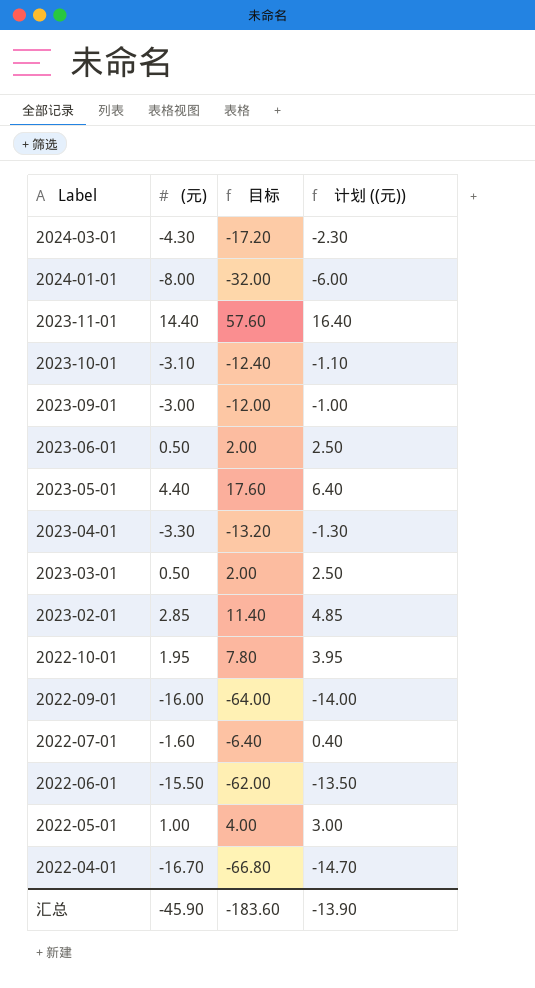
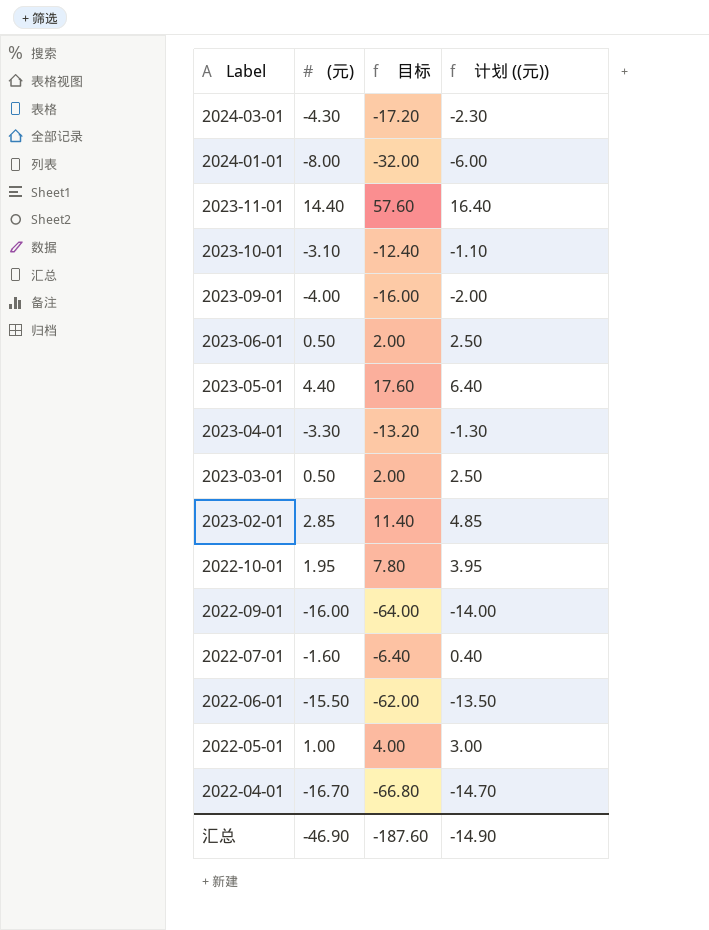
2023-09-01 | (元): -3.00 -> -4.00
2023-09-01 | 目标: -12.00 -> -16.00
2023-09-01 | 计划 ((元)): -1.00 -> -2.00
汇总 | (元): -45.90 -> -46.90
汇总 | 目标: -183.60 -> -187.60
汇总 | 计划 ((元)): -13.90 -> -14.90

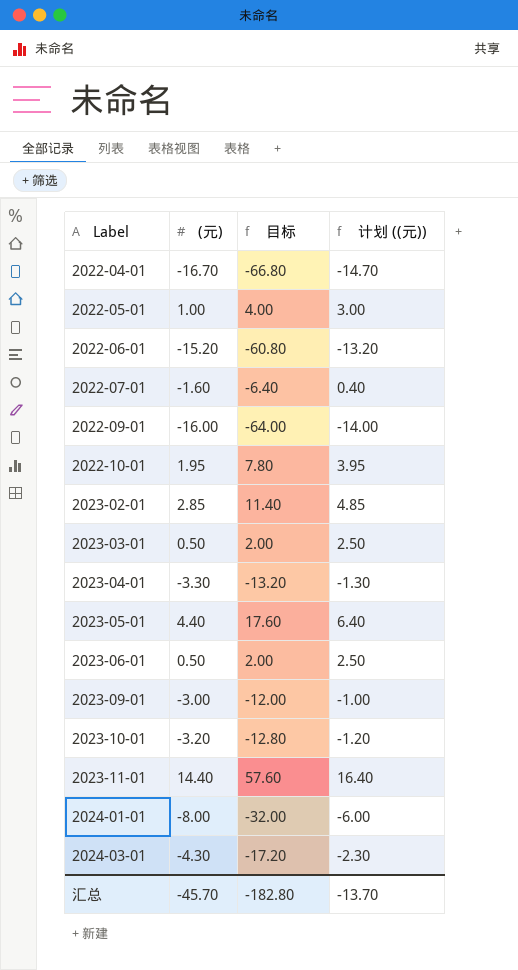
row order: Label descending -> Label ascending
2022-06-01 | (元): -15.50 -> -15.20
2022-06-01 | 目标: -62.00 -> -60.80
2022-06-01 | 计划 ((元)): -13.50 -> -13.20
2023-09-01 | (元): -4.00 -> -3.00
2023-09-01 | 目标: -16.00 -> -12.00
2023-09-01 | 计划 ((元)): -2.00 -> -1.00
2023-10-01 | (元): -3.10 -> -3.20
2023-10-01 | 目标: -12.40 -> -12.80
2023-10-01 | 计划 ((元)): -1.10 -> -1.20
汇总 | (元): -46.90 -> -45.70
汇总 | 目标: -187.60 -> -182.80
汇总 | 计划 ((元)): -14.90 -> -13.70

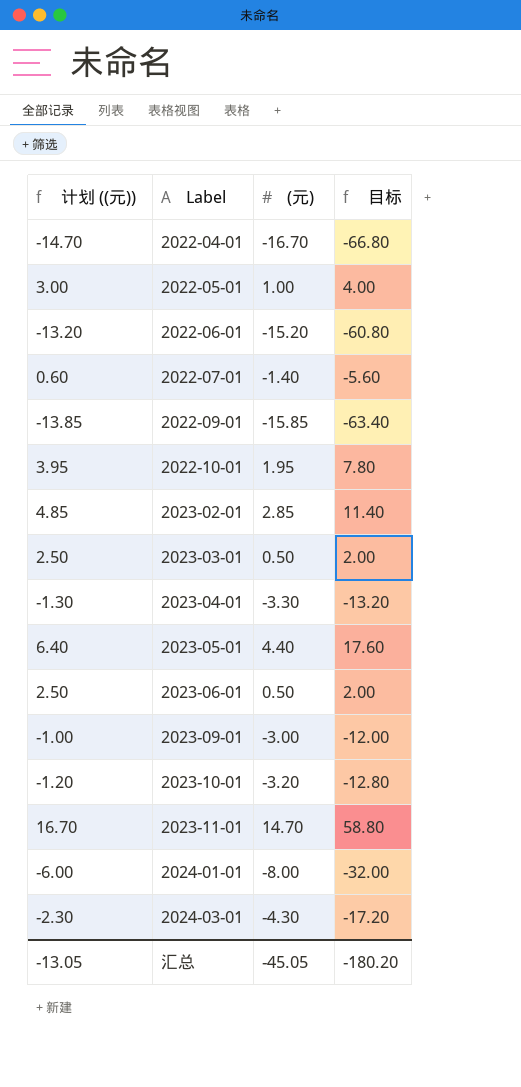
column 计划 ((元)) | position: 4 -> 1
2022-07-01 | 计划 ((元)): 0.40 -> 0.60
2022-07-01 | (元): -1.60 -> -1.40
2022-07-01 | 目标: -6.40 -> -5.60
2022-09-01 | 计划 ((元)): -14.00 -> -13.85
2022-09-01 | (元): -16.00 -> -15.85
2022-09-01 | 目标: -64.00 -> -63.40
2023-11-01 | 计划 ((元)): 16.40 -> 16.70
2023-11-01 | (元): 14.40 -> 14.70
2023-11-01 | 目标: 57.60 -> 58.80
汇总 | 计划 ((元)): -13.70 -> -13.05
汇总 | (元): -45.70 -> -45.05
汇总 | 目标: -182.80 -> -180.20

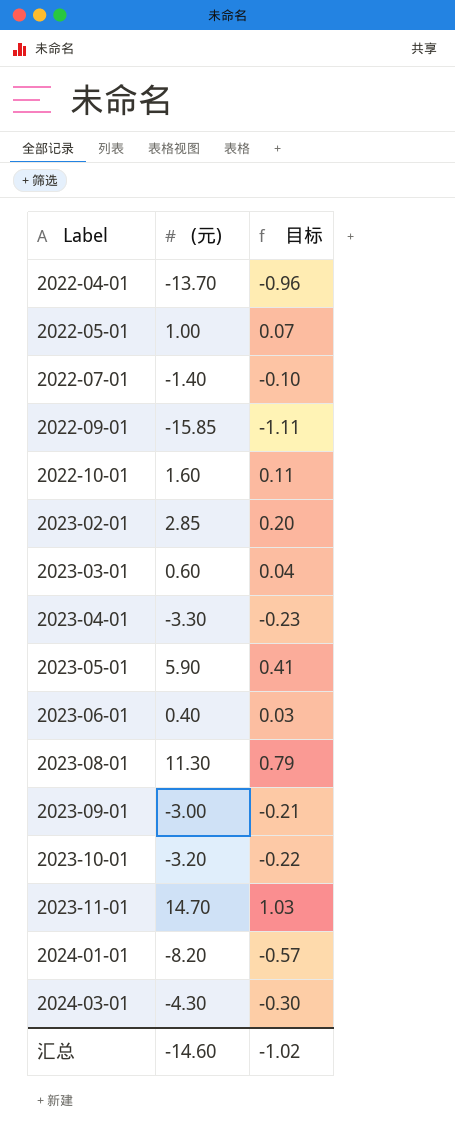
column 计划 ((元)) | formula: [(元)] + 2 -> none
column 目标 | formula: [(元)] * 4 -> [(元)] * 0.07
row 2022-06-01: -13.20 | -15.20 | -60.80 -> none
2022-04-01 | (元): -16.70 -> -13.70
2022-10-01 | (元): 1.95 -> 1.60
2023-03-01 | (元): 0.50 -> 0.60
2023-05-01 | (元): 4.40 -> 5.90
2023-06-01 | (元): 0.50 -> 0.40
row 2023-08-01: none -> 11.30 | 0.79
2024-01-01 | (元): -8.00 -> -8.20
汇总 | (元): -45.05 -> -14.60
汇总 | 目标: -180.20 -> -1.02

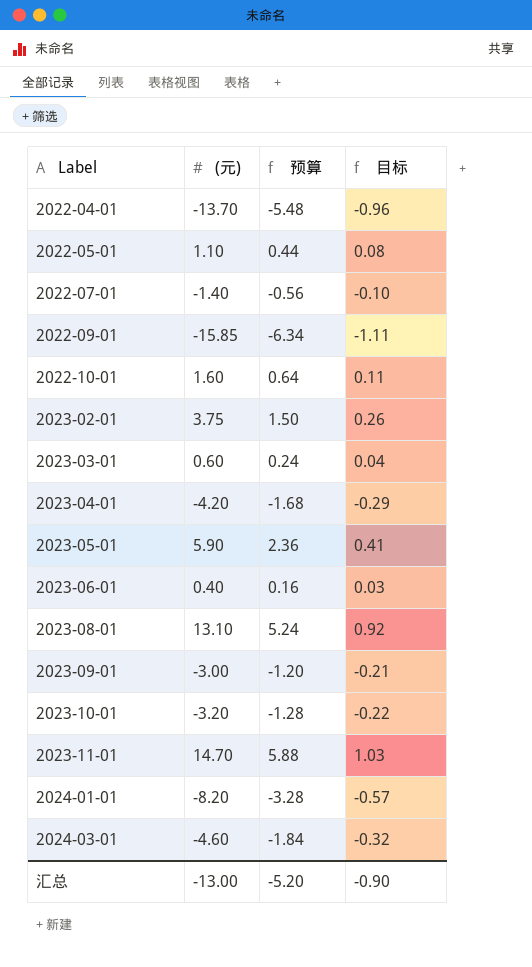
column 预算 | formula: none -> [(元)] * 0.4
2022-05-01 | (元): 1.00 -> 1.10
2022-05-01 | 目标: 0.07 -> 0.08
2023-02-01 | (元): 2.85 -> 3.75
2023-02-01 | 目标: 0.20 -> 0.26
2023-04-01 | (元): -3.30 -> -4.20
2023-04-01 | 目标: -0.23 -> -0.29
2023-08-01 | (元): 11.30 -> 13.10
2023-08-01 | 目标: 0.79 -> 0.92
2024-03-01 | (元): -4.30 -> -4.60
2024-03-01 | 目标: -0.30 -> -0.32
汇总 | (元): -14.60 -> -13.00
汇总 | 目标: -1.02 -> -0.90

